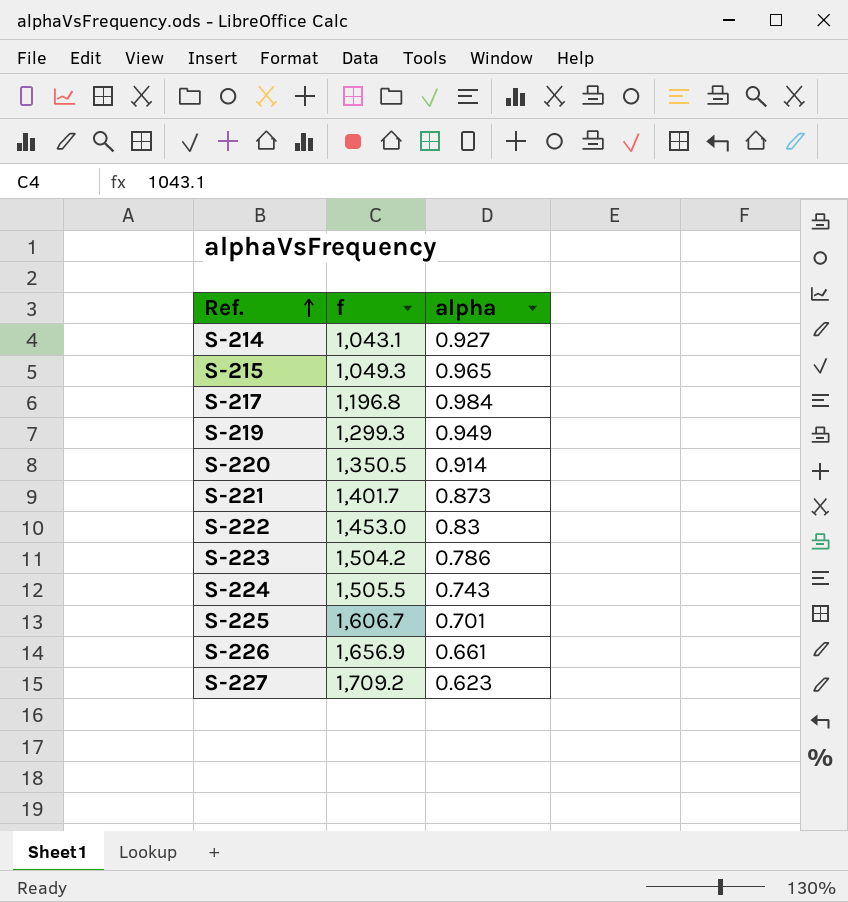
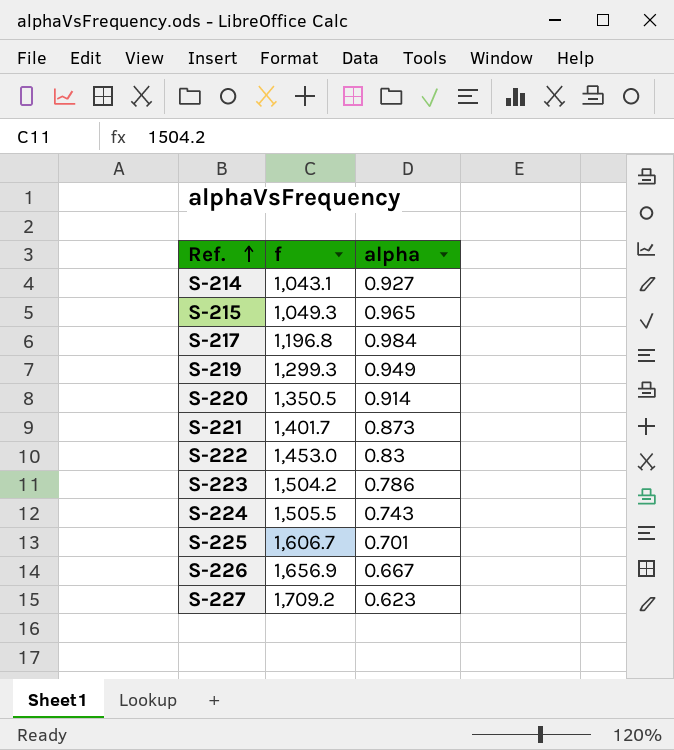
S-226 | alpha: 0.661 -> 0.667

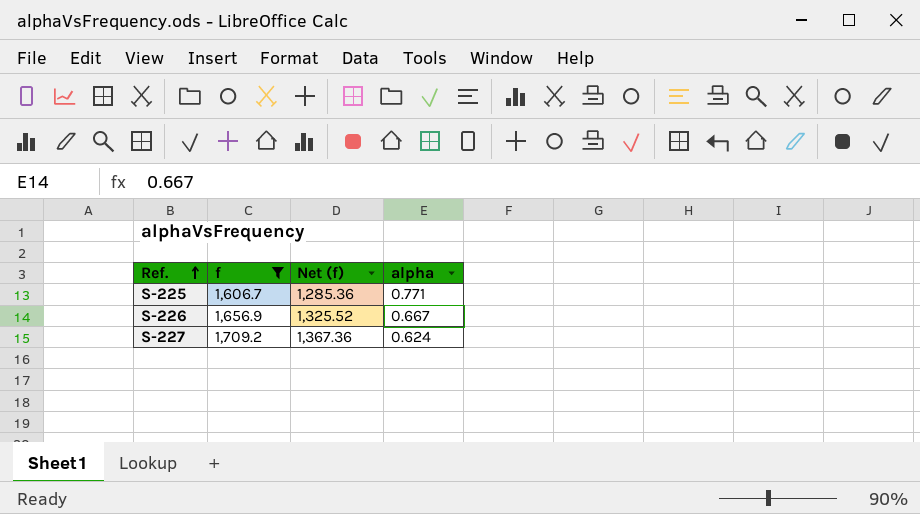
filter: none -> f >= 1,606.7
column Net (f) | formula: none -> [f] * 0.8
S-225 | alpha: 0.701 -> 0.771
S-227 | alpha: 0.623 -> 0.624

